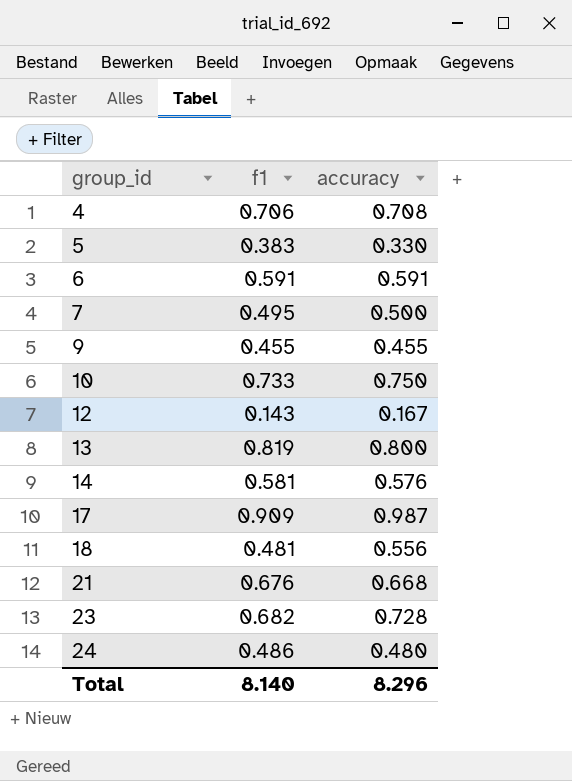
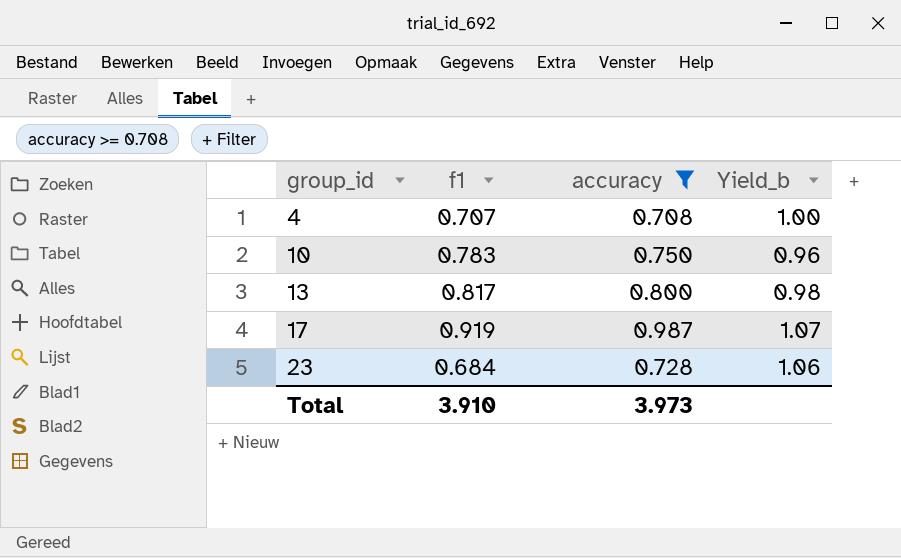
filter: none -> accuracy >= 0.708
column Yield_b | formula: none -> [accuracy] / [f1]
4 | f1: 0.706 -> 0.707
10 | f1: 0.733 -> 0.783
13 | f1: 0.819 -> 0.817
17 | f1: 0.909 -> 0.919
23 | f1: 0.682 -> 0.684
Total | f1: 8.140 -> 3.910
Total | accuracy: 8.296 -> 3.973

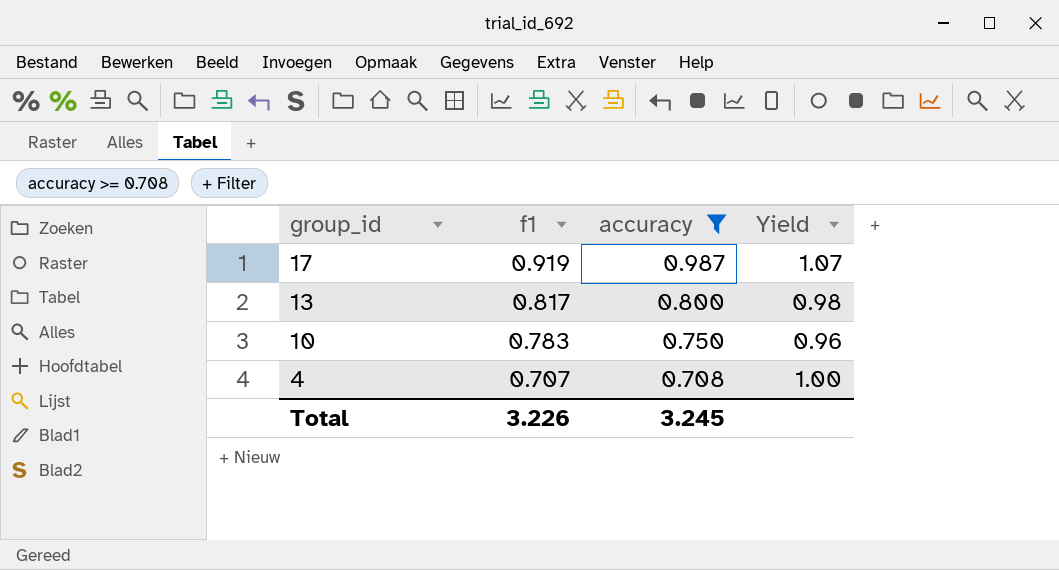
row order: group_id ascending -> group_id descending
column name: Yield_b -> Yield
row 23: 0.684 | 0.728 | 1.06 -> none
Total | f1: 3.910 -> 3.226
Total | accuracy: 3.973 -> 3.245

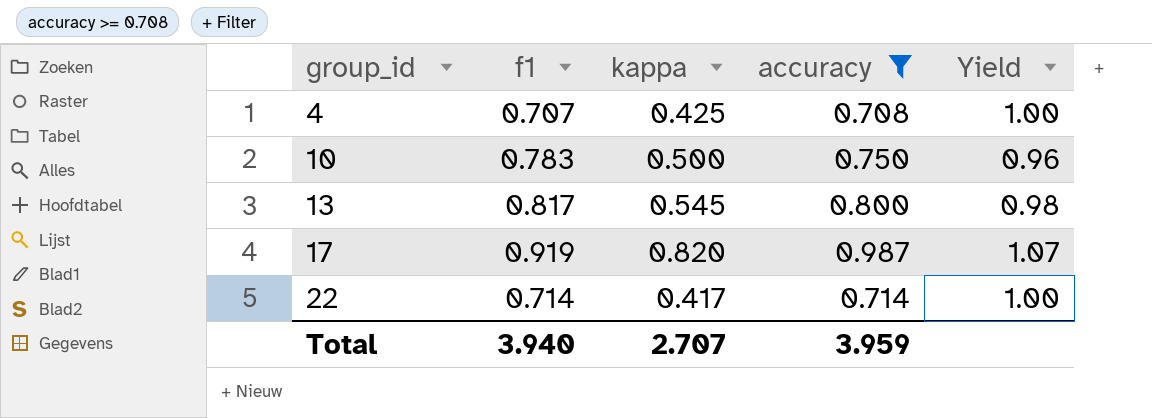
row order: group_id descending -> group_id ascending
column kappa | position: none -> 3
row 22: none -> 0.714 | 0.417 | 0.714 | 1.00
Total | f1: 3.226 -> 3.940
Total | accuracy: 3.245 -> 3.959

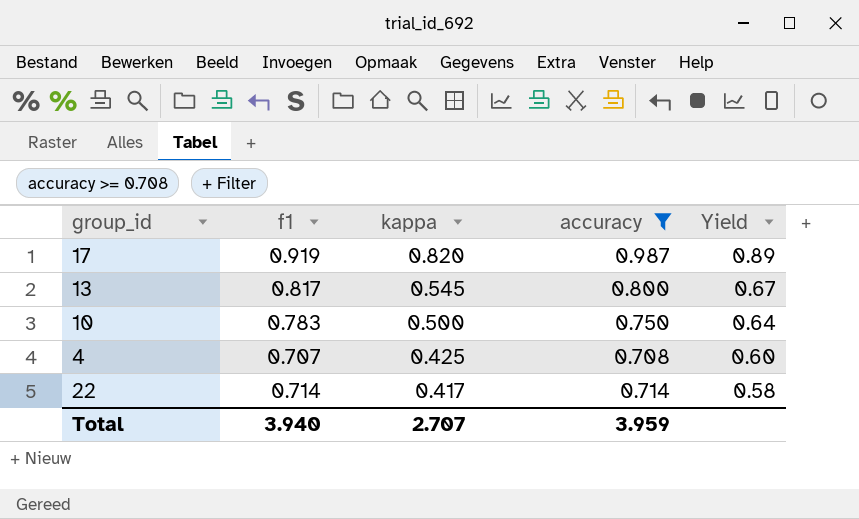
row order: group_id ascending -> kappa descending
column Yield | formula: [accuracy] / [f1] -> [kappa] / [f1]

